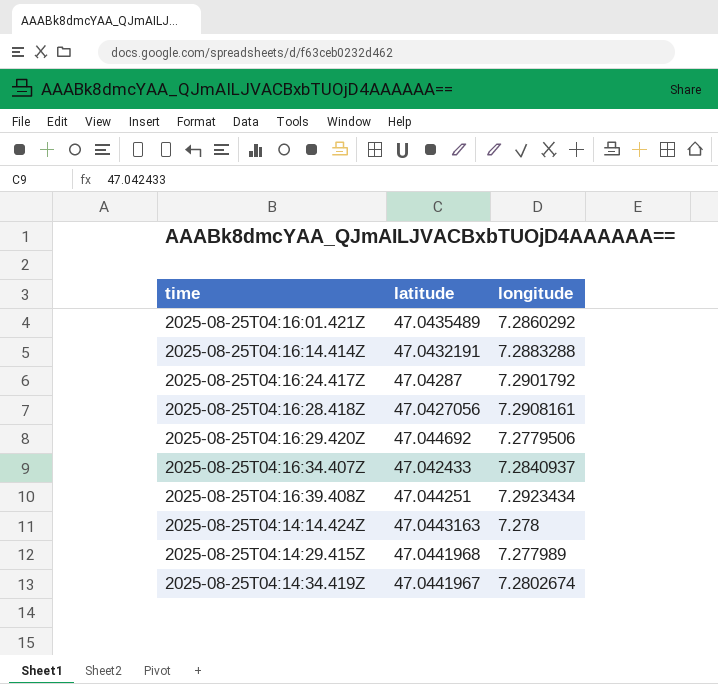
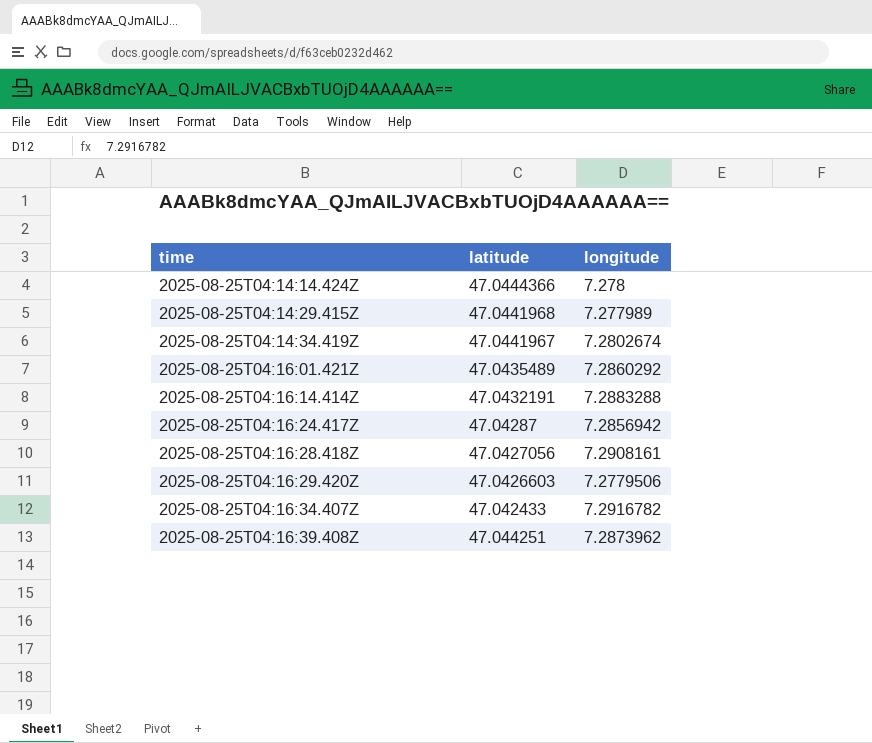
row order: none -> time ascending
2025-08-25T04:14:14.424Z | latitude: 47.0443163 -> 47.0444366
2025-08-25T04:16:24.417Z | longitude: 7.2901792 -> 7.2856942
2025-08-25T04:16:29.420Z | latitude: 47.044692 -> 47.0426603
2025-08-25T04:16:34.407Z | longitude: 7.2840937 -> 7.2916782
2025-08-25T04:16:39.408Z | longitude: 7.2923434 -> 7.2873962

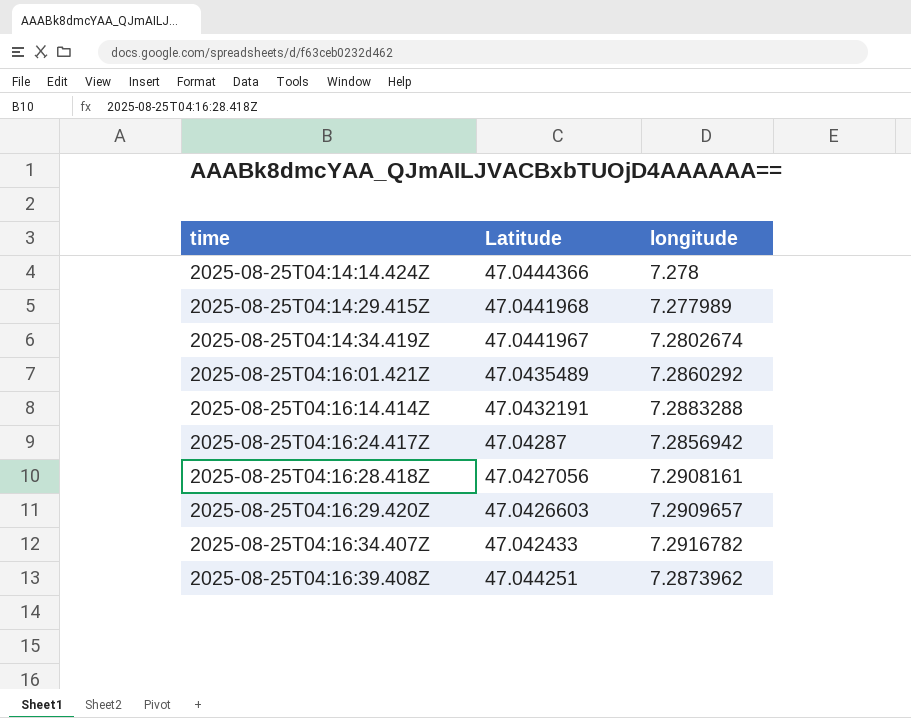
column name: latitude -> Latitude
2025-08-25T04:16:29.420Z | longitude: 7.2779506 -> 7.2909657

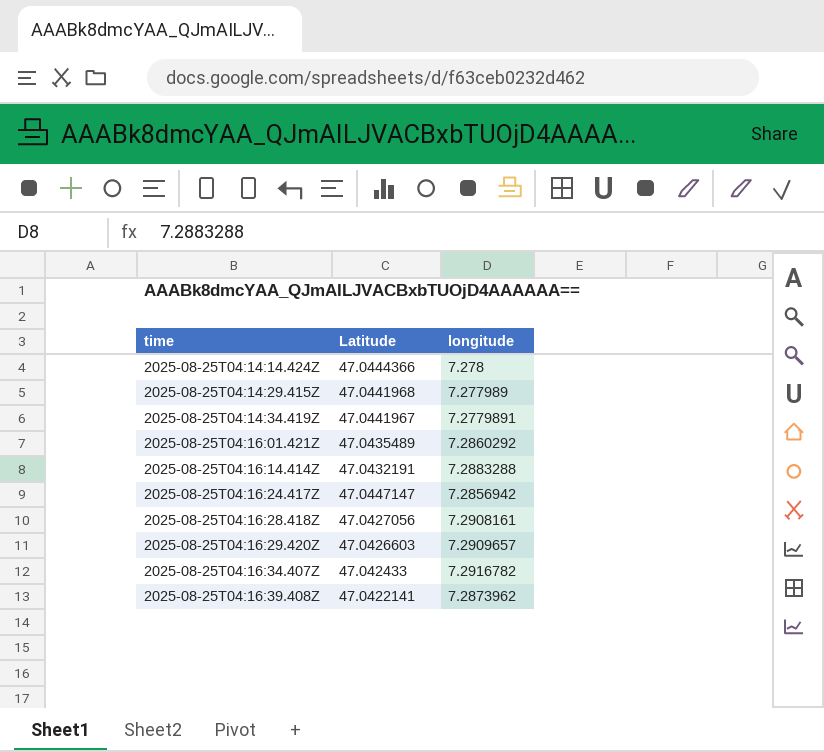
2025-08-25T04:14:34.419Z | longitude: 7.2802674 -> 7.2779891
2025-08-25T04:16:24.417Z | Latitude: 47.04287 -> 47.0447147
2025-08-25T04:16:39.408Z | Latitude: 47.044251 -> 47.0422141

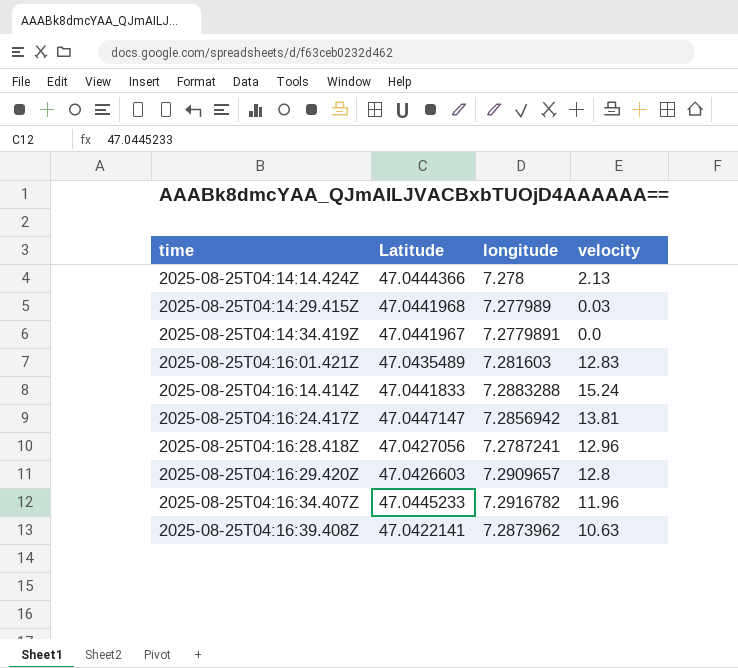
column velocity | position: none -> 4
2025-08-25T04:16:01.421Z | longitude: 7.2860292 -> 7.281603
2025-08-25T04:16:14.414Z | Latitude: 47.0432191 -> 47.0441833
2025-08-25T04:16:28.418Z | longitude: 7.2908161 -> 7.2787241
2025-08-25T04:16:34.407Z | Latitude: 47.042433 -> 47.0445233

